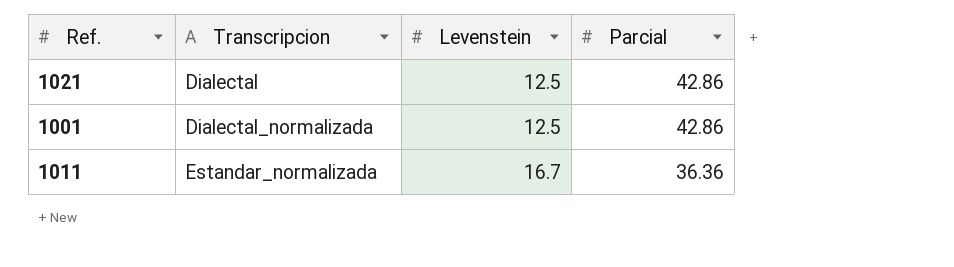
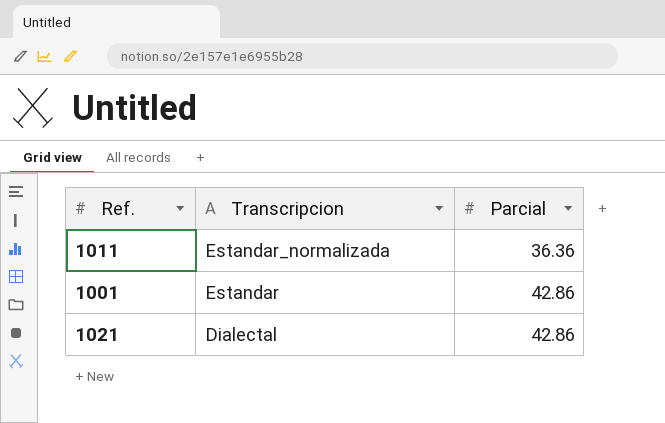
row order: Transcripcion ascending -> Transcripcion descending
column Levenstein | position: 3 -> none
1001 | Transcripcion: Dialectal_normalizada -> Estandar

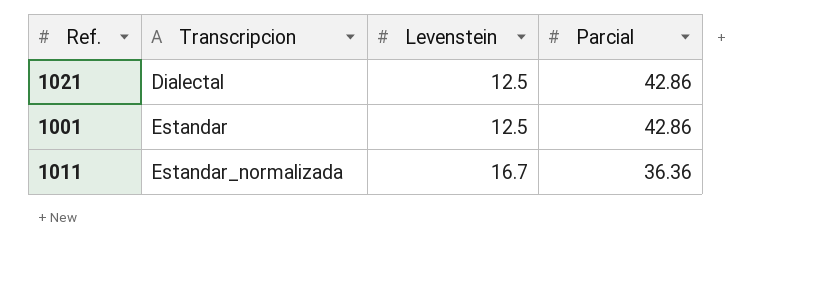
row order: Transcripcion descending -> Transcripcion ascending
column Levenstein | position: none -> 3

